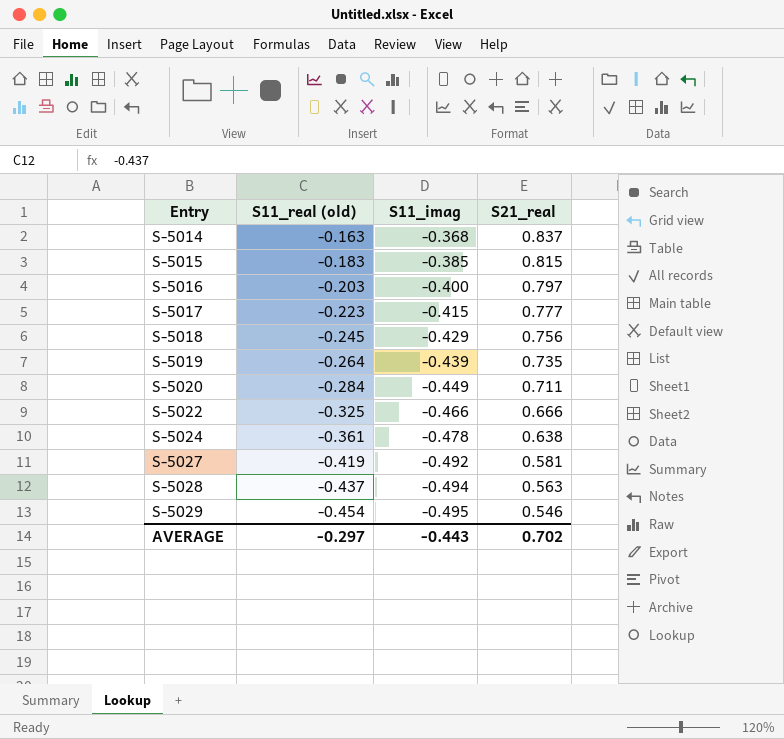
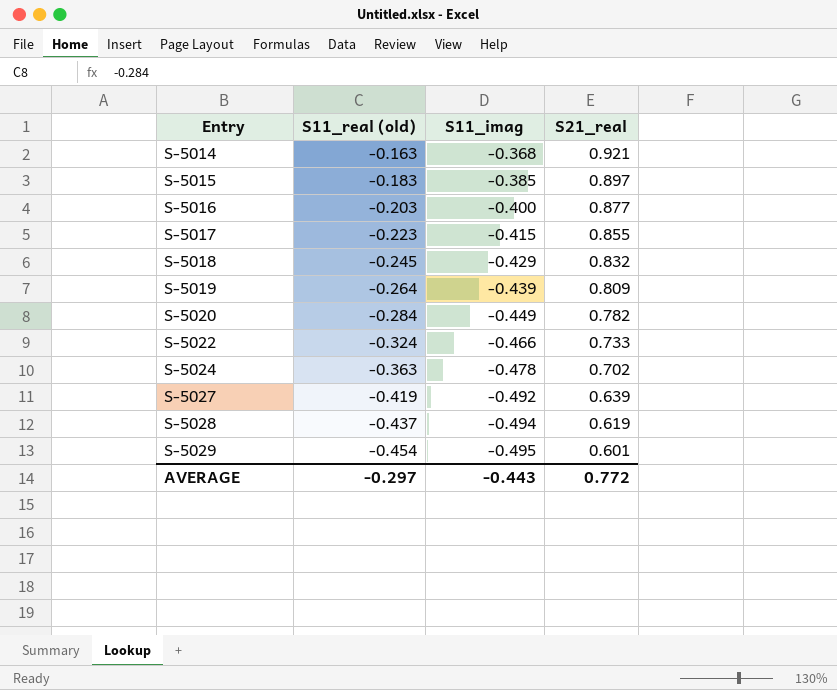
S-5014 | S21_real: 0.837 -> 0.921
S-5015 | S21_real: 0.815 -> 0.897
S-5016 | S21_real: 0.797 -> 0.877
S-5017 | S21_real: 0.777 -> 0.855
S-5018 | S21_real: 0.756 -> 0.832
S-5019 | S21_real: 0.735 -> 0.809
S-5020 | S21_real: 0.711 -> 0.782
S-5022 | S11_real (old): -0.325 -> -0.324
S-5022 | S21_real: 0.666 -> 0.733
S-5024 | S11_real (old): -0.361 -> -0.363
S-5024 | S21_real: 0.638 -> 0.702
S-5027 | S21_real: 0.581 -> 0.639
S-5028 | S21_real: 0.563 -> 0.619
S-5029 | S21_real: 0.546 -> 0.601
AVERAGE | S21_real: 0.702 -> 0.772

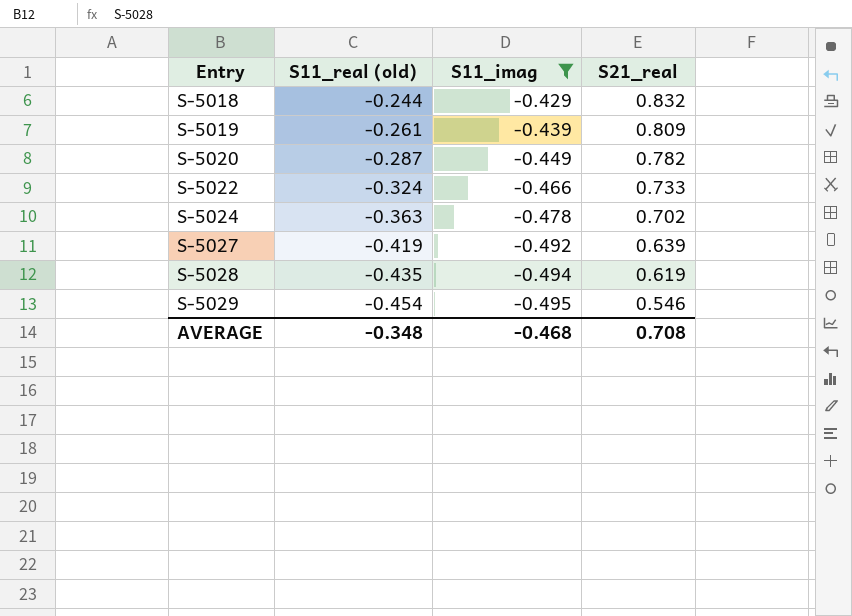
filter: none -> S11_imag <= -0.429
S-5018 | S11_real (old): -0.245 -> -0.244
S-5019 | S11_real (old): -0.264 -> -0.261
S-5020 | S11_real (old): -0.284 -> -0.287
S-5028 | S11_real (old): -0.437 -> -0.435
S-5029 | S21_real: 0.601 -> 0.546
AVERAGE | S11_real (old): -0.297 -> -0.348
AVERAGE | S11_imag: -0.443 -> -0.468
AVERAGE | S21_real: 0.772 -> 0.708

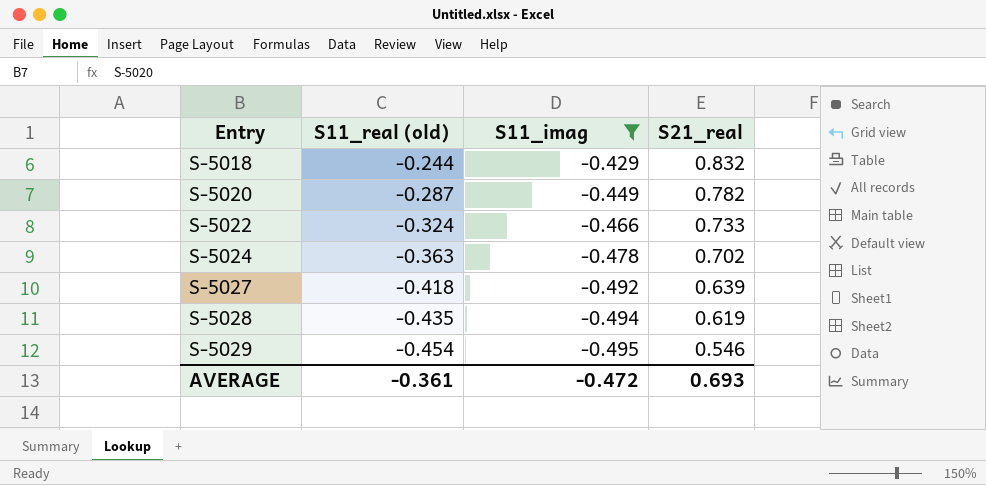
row S-5019: -0.261 | -0.439 | 0.809 -> none
S-5027 | S11_real (old): -0.419 -> -0.418
AVERAGE | S11_real (old): -0.348 -> -0.361
AVERAGE | S11_imag: -0.468 -> -0.472
AVERAGE | S21_real: 0.708 -> 0.693

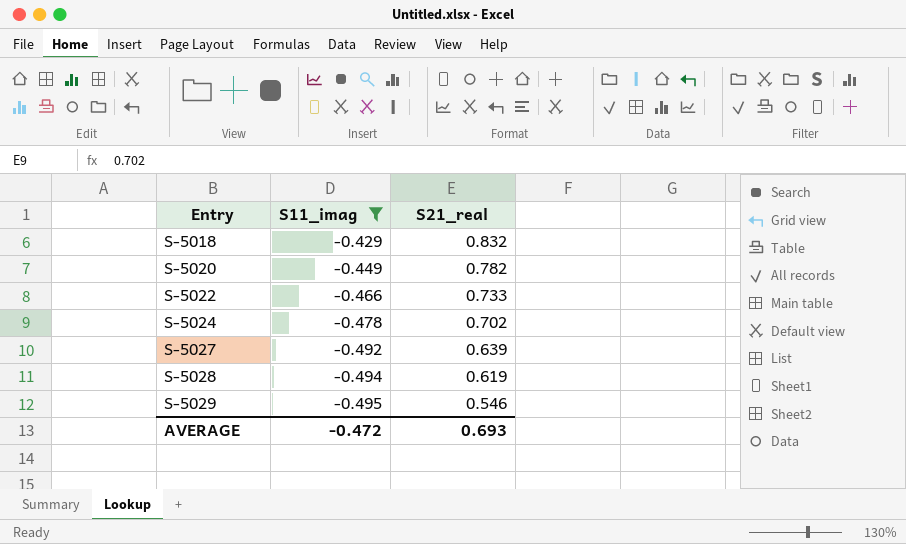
column S11_real (old) | position: 2 -> none

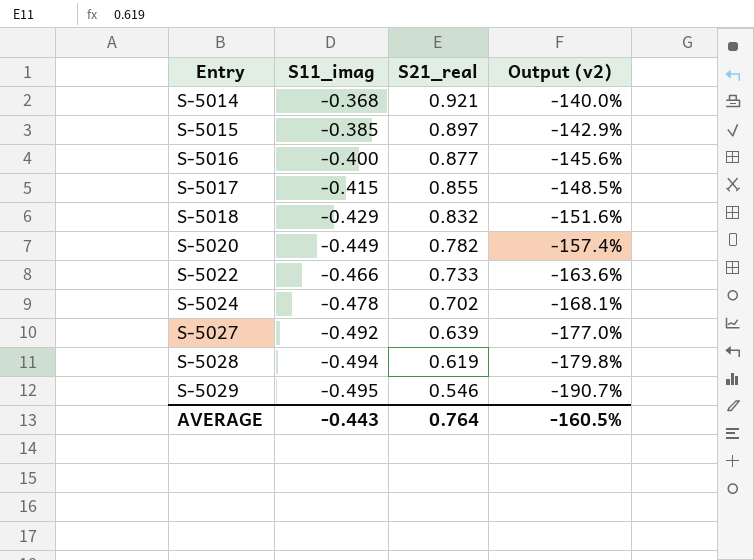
filter: S11_imag <= -0.429 -> none
column Output (v2) | formula: none -> ([S11_imag] - [S21_real]) / [S21_real]
AVERAGE | S11_imag: -0.472 -> -0.443
AVERAGE | S21_real: 0.693 -> 0.764

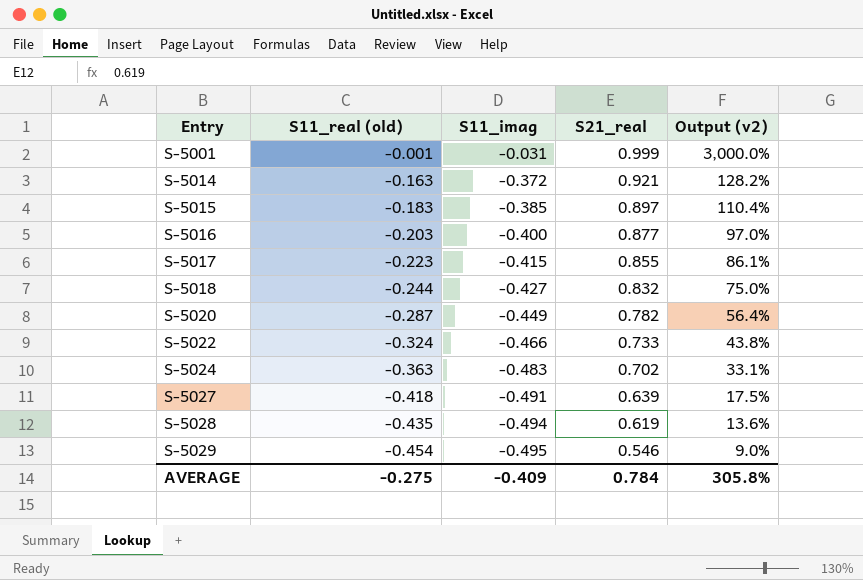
column S11_real (old) | position: none -> 2
column Output (v2) | formula: ([S11_imag] - [S21_real]) / [S21_real] -> ([S11_imag] - [S11_real (old)]) / [S11_real (old)]
row S-5001: none -> -0.001 | -0.031 | 0.999 | 3,000.0%
S-5014 | S11_imag: -0.368 -> -0.372
S-5018 | S11_imag: -0.429 -> -0.427
S-5024 | S11_imag: -0.478 -> -0.483
S-5027 | S11_imag: -0.492 -> -0.491
AVERAGE | S11_imag: -0.443 -> -0.409
AVERAGE | S21_real: 0.764 -> 0.784
AVERAGE | Output (v2): -160.5% -> 305.8%

